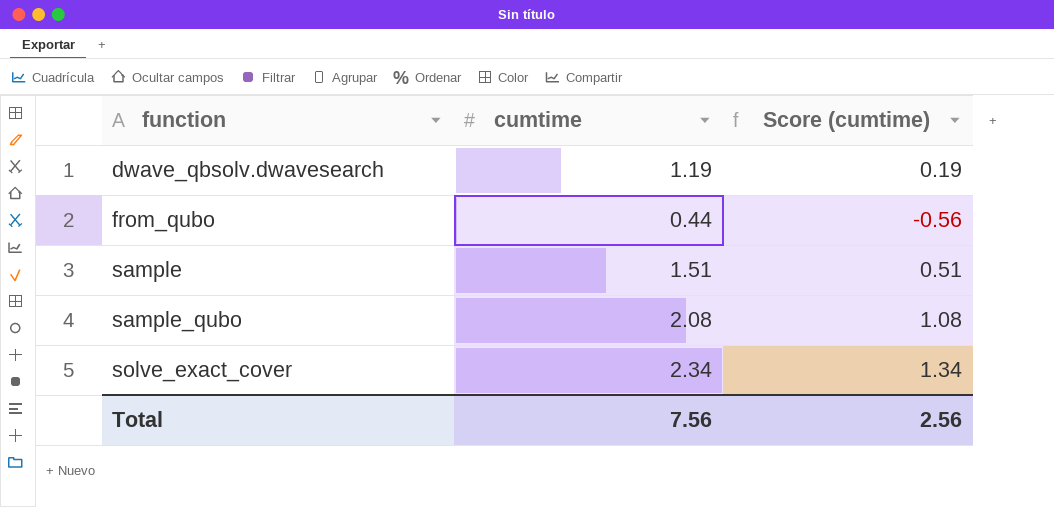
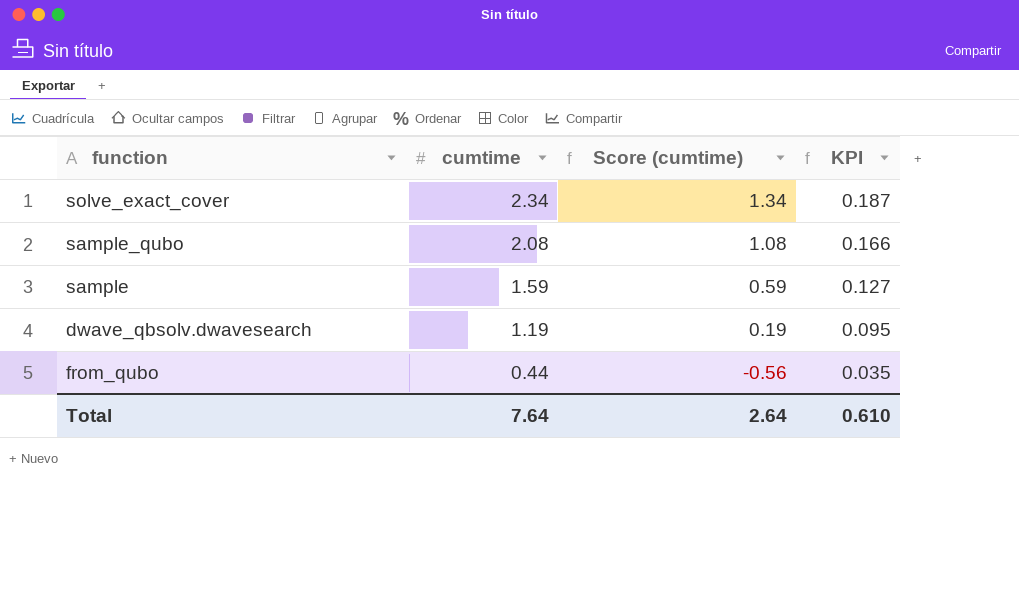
row order: function ascending -> cumtime descending
column KPI | formula: none -> [cumtime] * 0.08
sample | cumtime: 1.51 -> 1.59
sample | Score (cumtime): 0.51 -> 0.59
Total | cumtime: 7.56 -> 7.64
Total | Score (cumtime): 2.56 -> 2.64

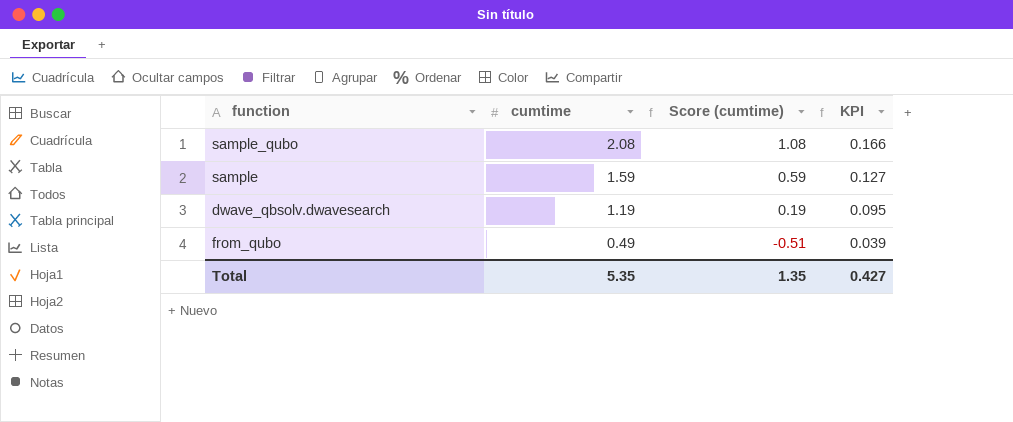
row solve_exact_cover: 2.34 | 1.34 | 0.187 -> none
from_qubo | cumtime: 0.44 -> 0.49
from_qubo | Score (cumtime): -0.56 -> -0.51
from_qubo | KPI: 0.035 -> 0.039
Total | cumtime: 7.64 -> 5.35
Total | Score (cumtime): 2.64 -> 1.35
Total | KPI: 0.610 -> 0.427

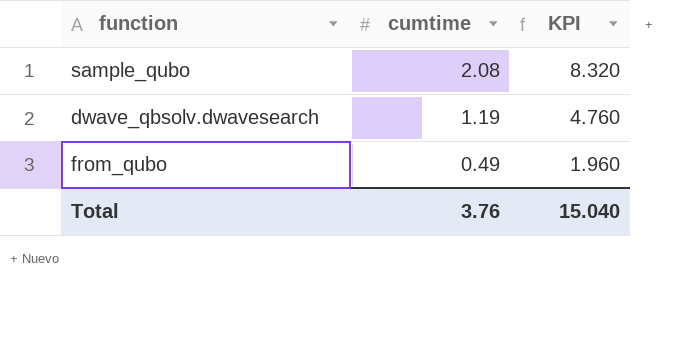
column Score (cumtime) | formula: [cumtime] - 1 -> none
column KPI | formula: [cumtime] * 0.08 -> [cumtime] * 4
row sample: 1.59 | 0.59 | 0.127 -> none
Total | cumtime: 5.35 -> 3.76
Total | KPI: 0.427 -> 15.040

